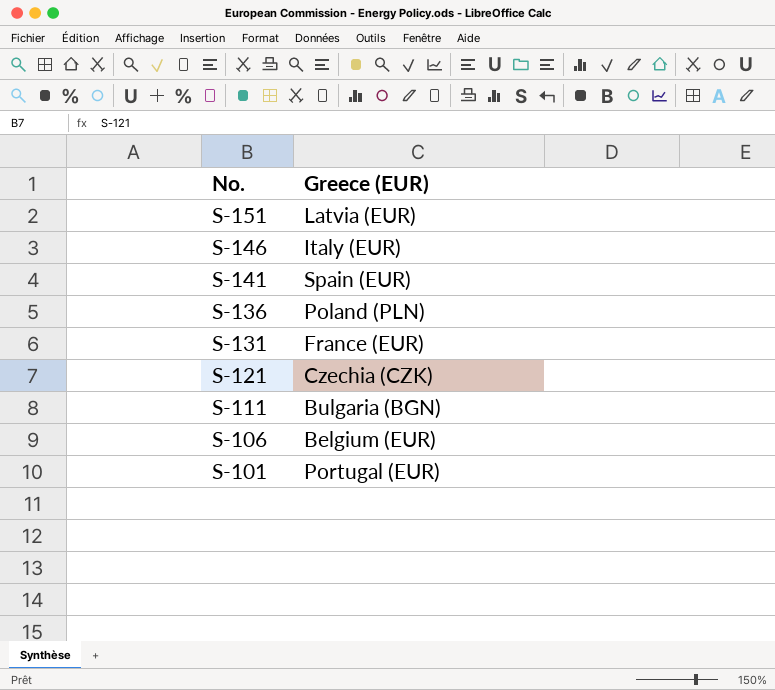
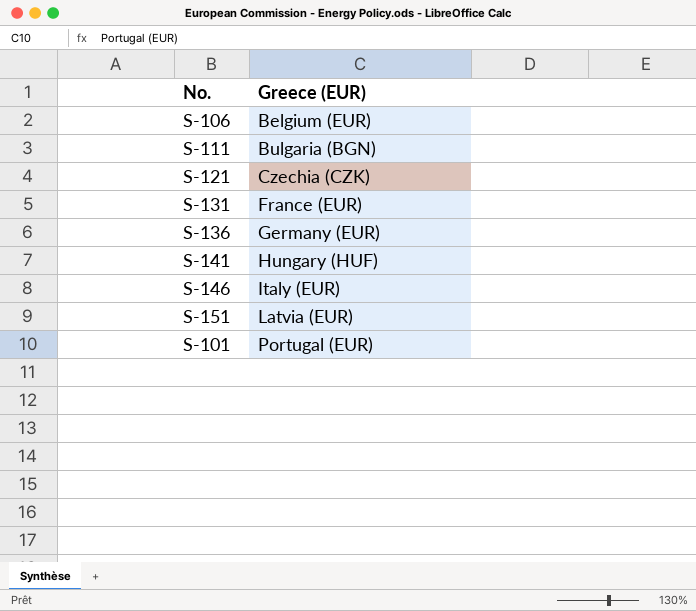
row order: No. descending -> Greece (EUR) ascending
S-136 | Greece (EUR): Poland (PLN) -> Germany (EUR)
S-141 | Greece (EUR): Spain (EUR) -> Hungary (HUF)

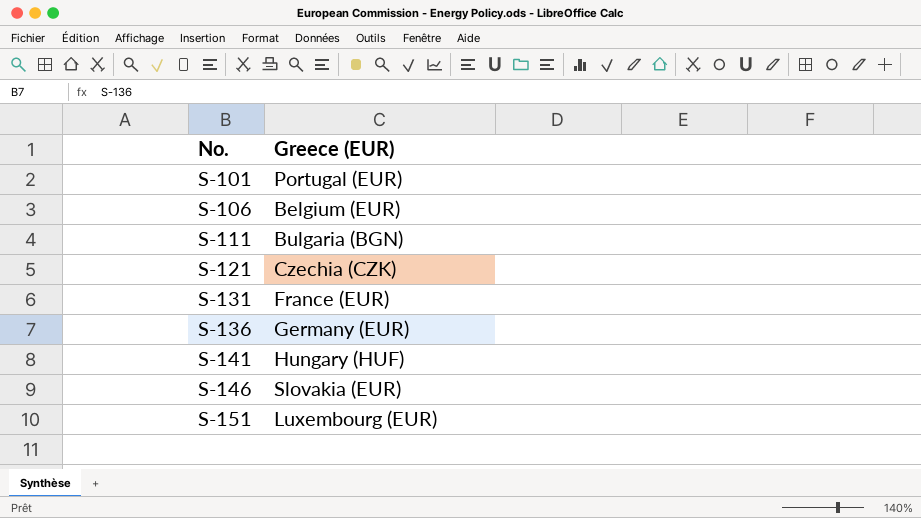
row order: Greece (EUR) ascending -> No. ascending
S-146 | Greece (EUR): Italy (EUR) -> Slovakia (EUR)
S-151 | Greece (EUR): Latvia (EUR) -> Luxembourg (EUR)

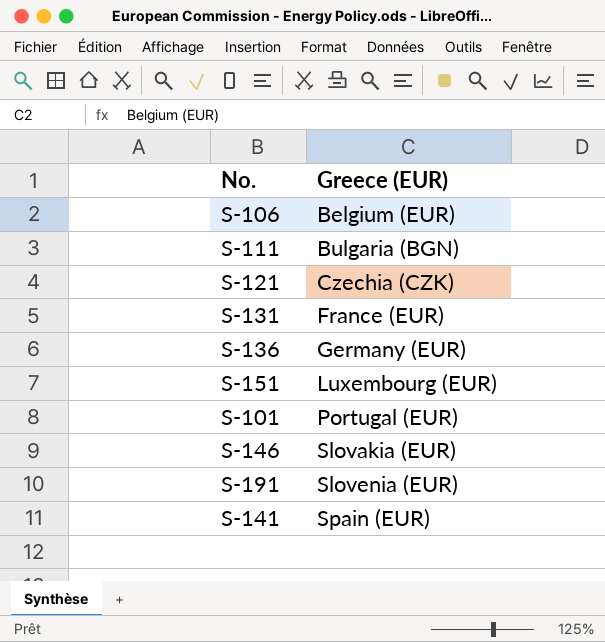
row order: No. ascending -> Greece (EUR) ascending
row S-191: none -> Slovenia (EUR)
S-141 | Greece (EUR): Hungary (HUF) -> Spain (EUR)

